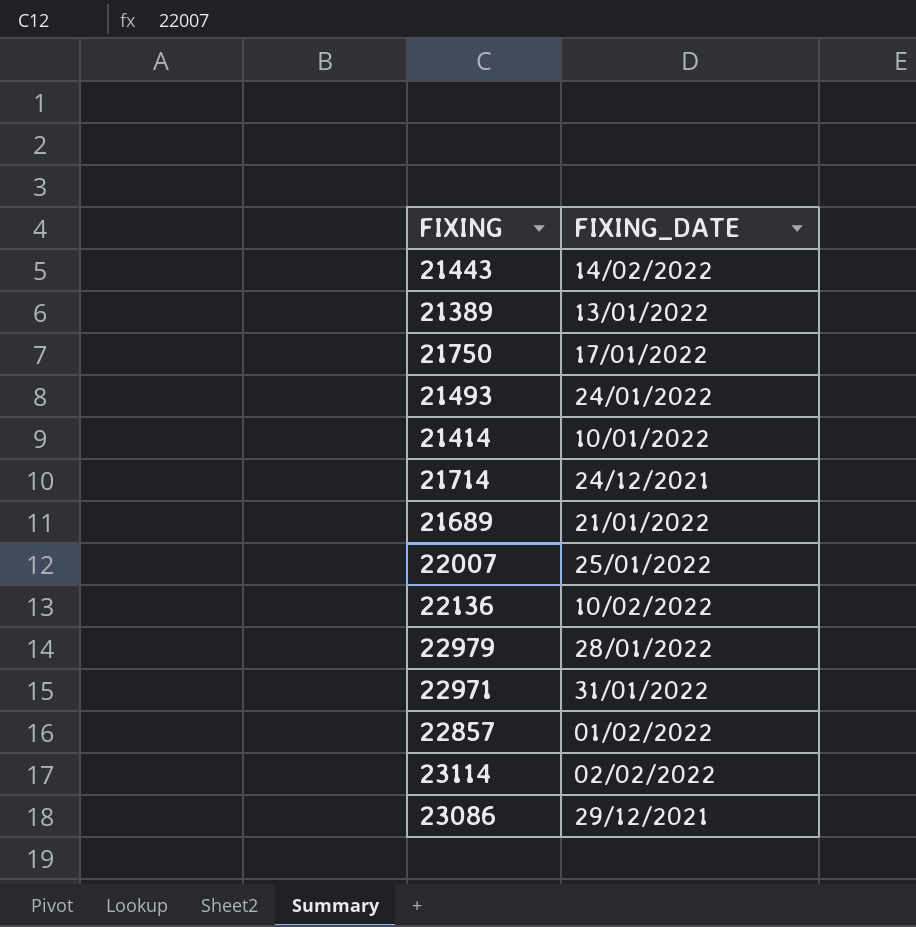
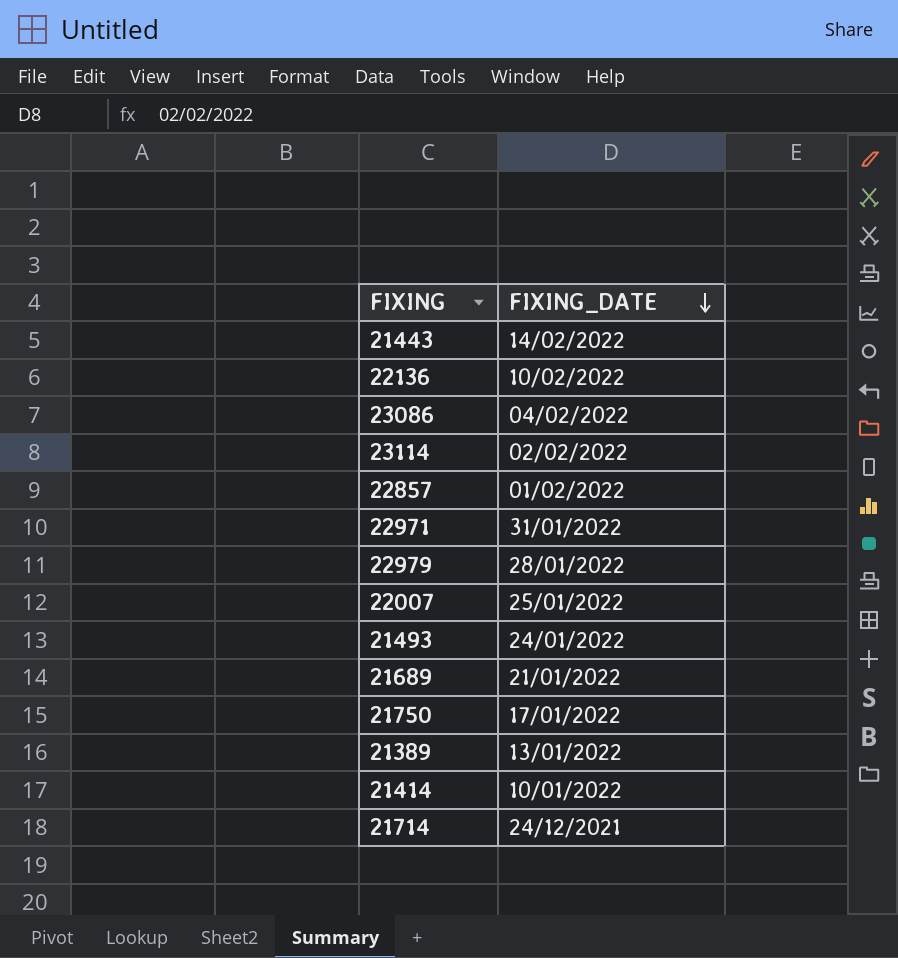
row order: none -> FIXING_DATE descending
23086 | FIXING_DATE: 29/12/2021 -> 04/02/2022

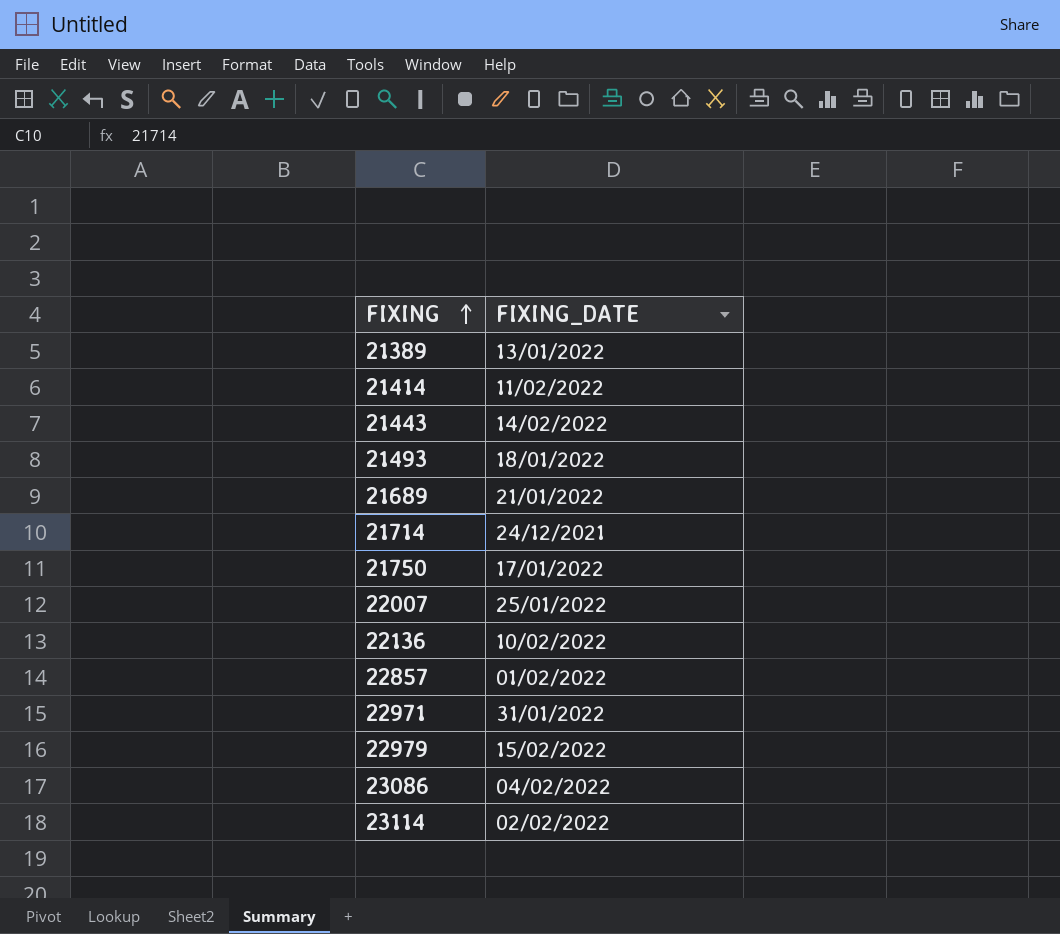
row order: FIXING_DATE descending -> FIXING ascending
21414 | FIXING_DATE: 10/01/2022 -> 11/02/2022
21493 | FIXING_DATE: 24/01/2022 -> 18/01/2022
22979 | FIXING_DATE: 28/01/2022 -> 15/02/2022

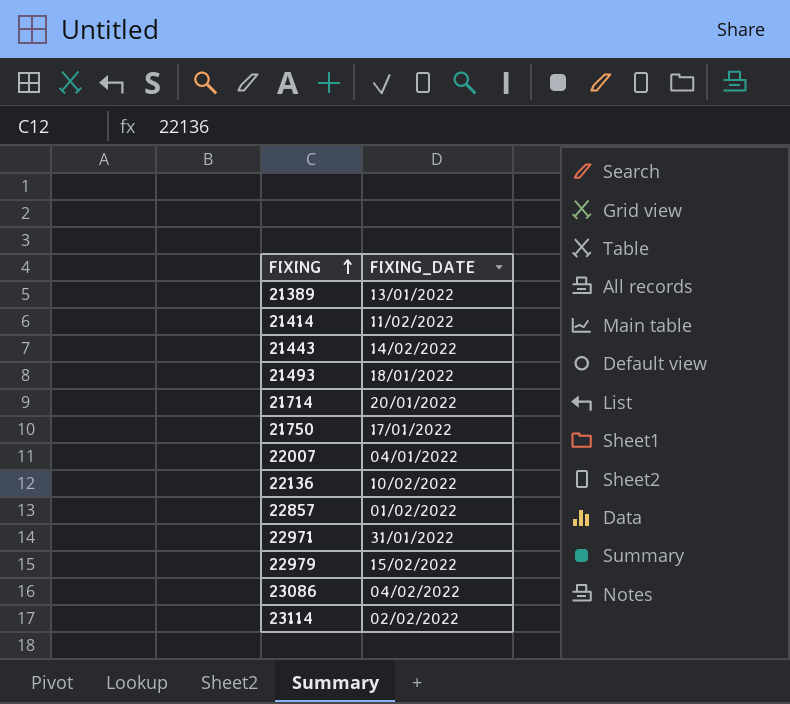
row 21689: 21/01/2022 -> none
21714 | FIXING_DATE: 24/12/2021 -> 20/01/2022
22007 | FIXING_DATE: 25/01/2022 -> 04/01/2022

